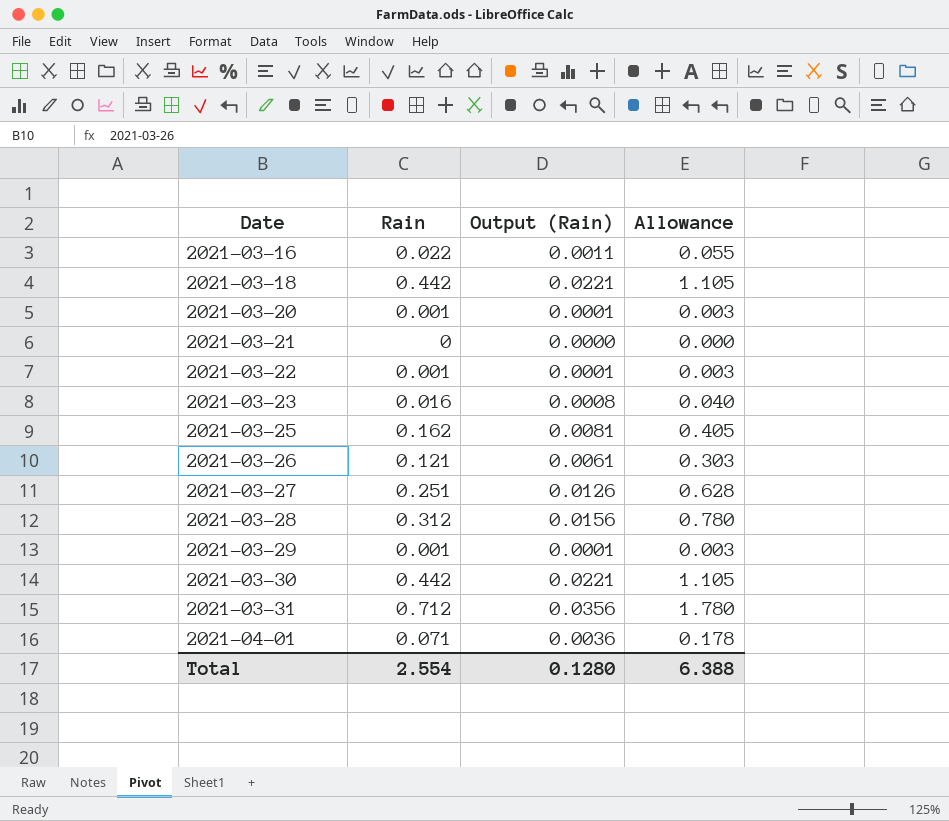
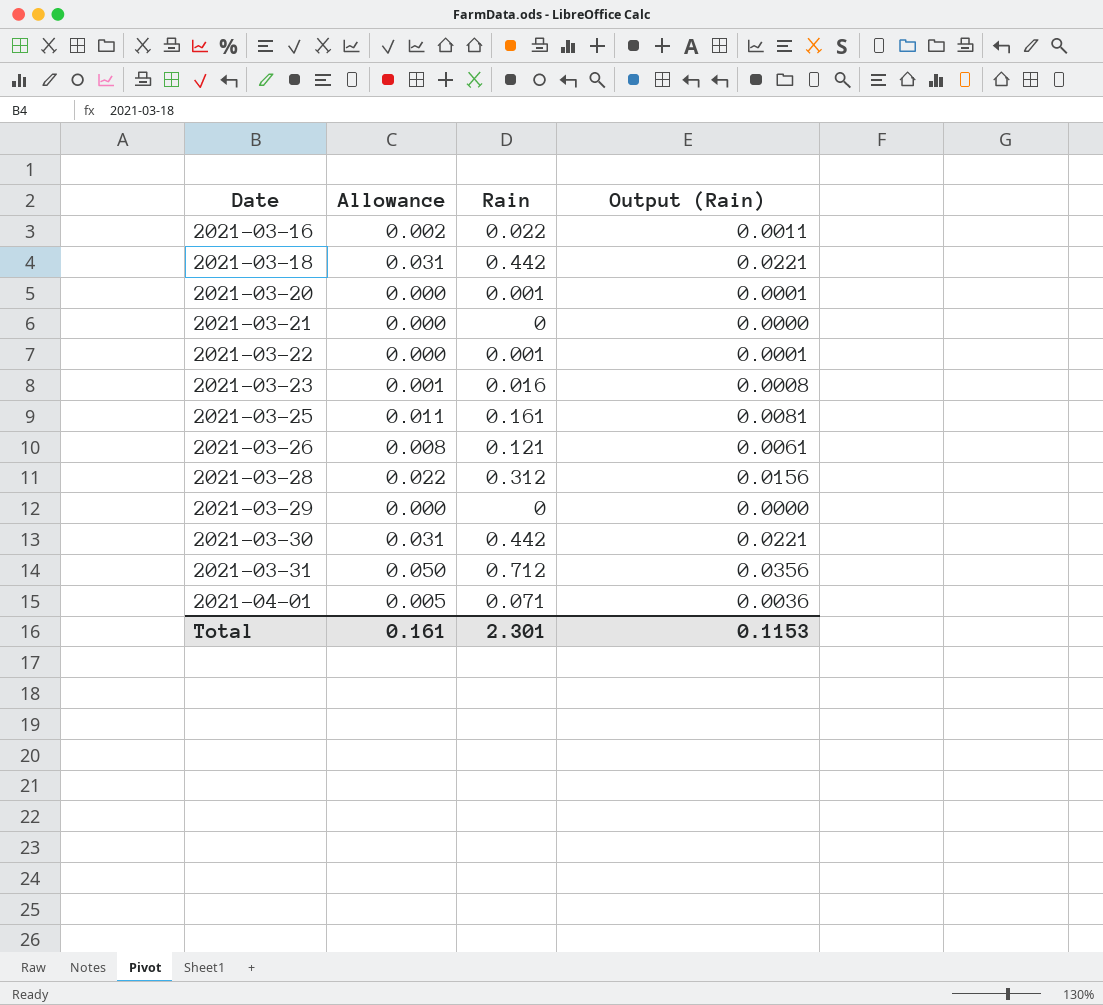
column Allowance | formula: [Rain] * 2.5 -> [Rain] * 0.07
column Allowance | position: 4 -> 2
row 2021-03-27: 0.251 | 0.0126 | 0.628 -> none
2021-03-25 | Rain: 0.162 -> 0.161
2021-03-29 | Rain: 0.001 -> 0
2021-03-29 | Output (Rain): 0.0001 -> 0.0000
Total | Allowance: 6.388 -> 0.161
Total | Rain: 2.554 -> 2.301
Total | Output (Rain): 0.1280 -> 0.1153

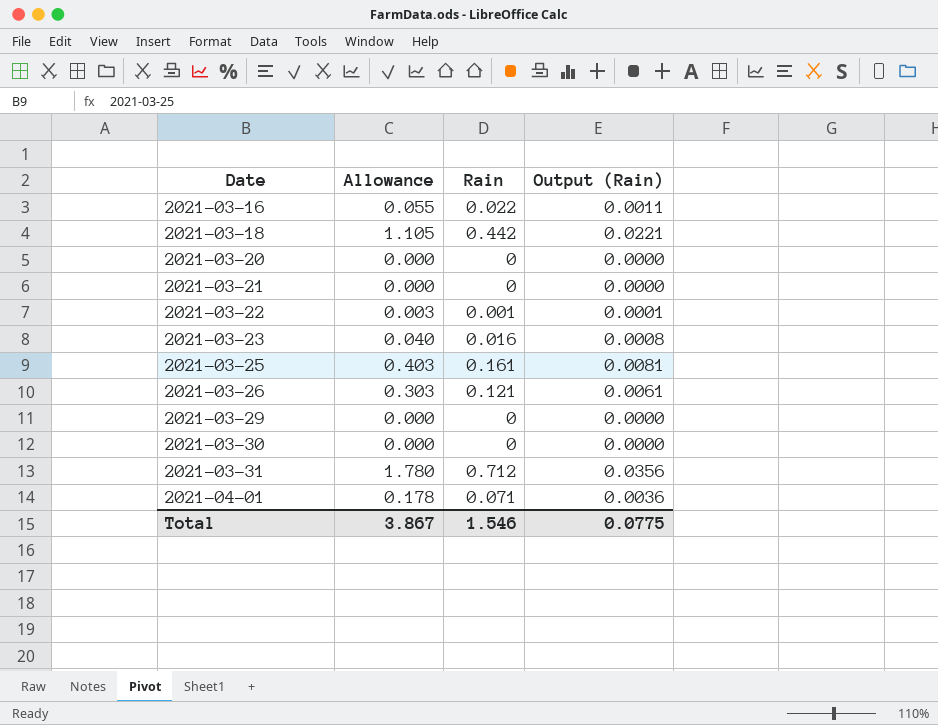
column Allowance | formula: [Rain] * 0.07 -> [Rain] * 2.5
row 2021-03-28: 0.022 | 0.312 | 0.0156 -> none
2021-03-20 | Rain: 0.001 -> 0
2021-03-20 | Output (Rain): 0.0001 -> 0.0000
2021-03-30 | Rain: 0.442 -> 0
2021-03-30 | Output (Rain): 0.0221 -> 0.0000
Total | Allowance: 0.161 -> 3.867
Total | Rain: 2.301 -> 1.546
Total | Output (Rain): 0.1153 -> 0.0775

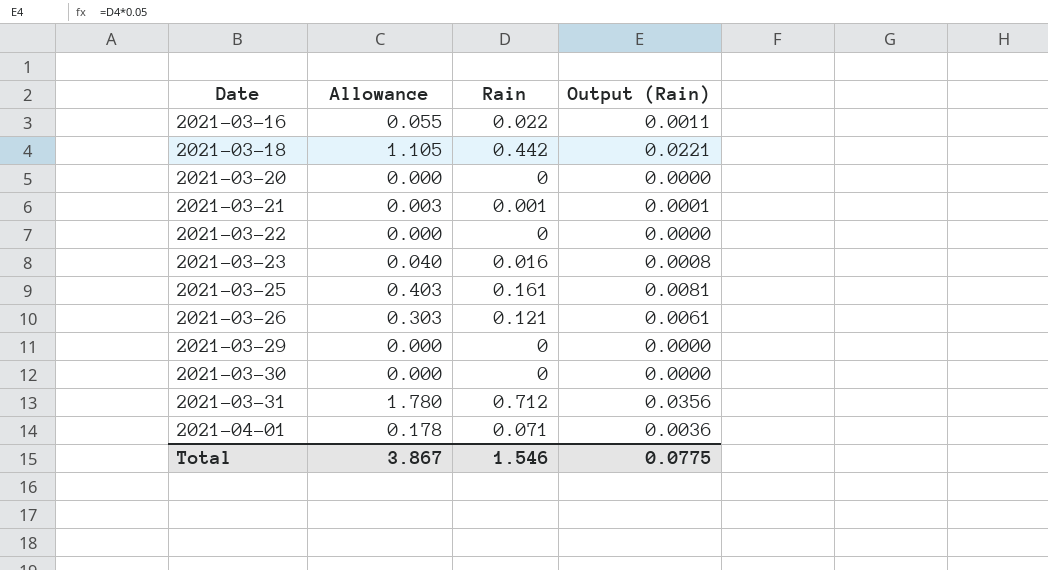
2021-03-21 | Allowance: 0.000 -> 0.003
2021-03-21 | Rain: 0 -> 0.001
2021-03-21 | Output (Rain): 0.0000 -> 0.0001
2021-03-22 | Allowance: 0.003 -> 0.000
2021-03-22 | Rain: 0.001 -> 0
2021-03-22 | Output (Rain): 0.0001 -> 0.0000

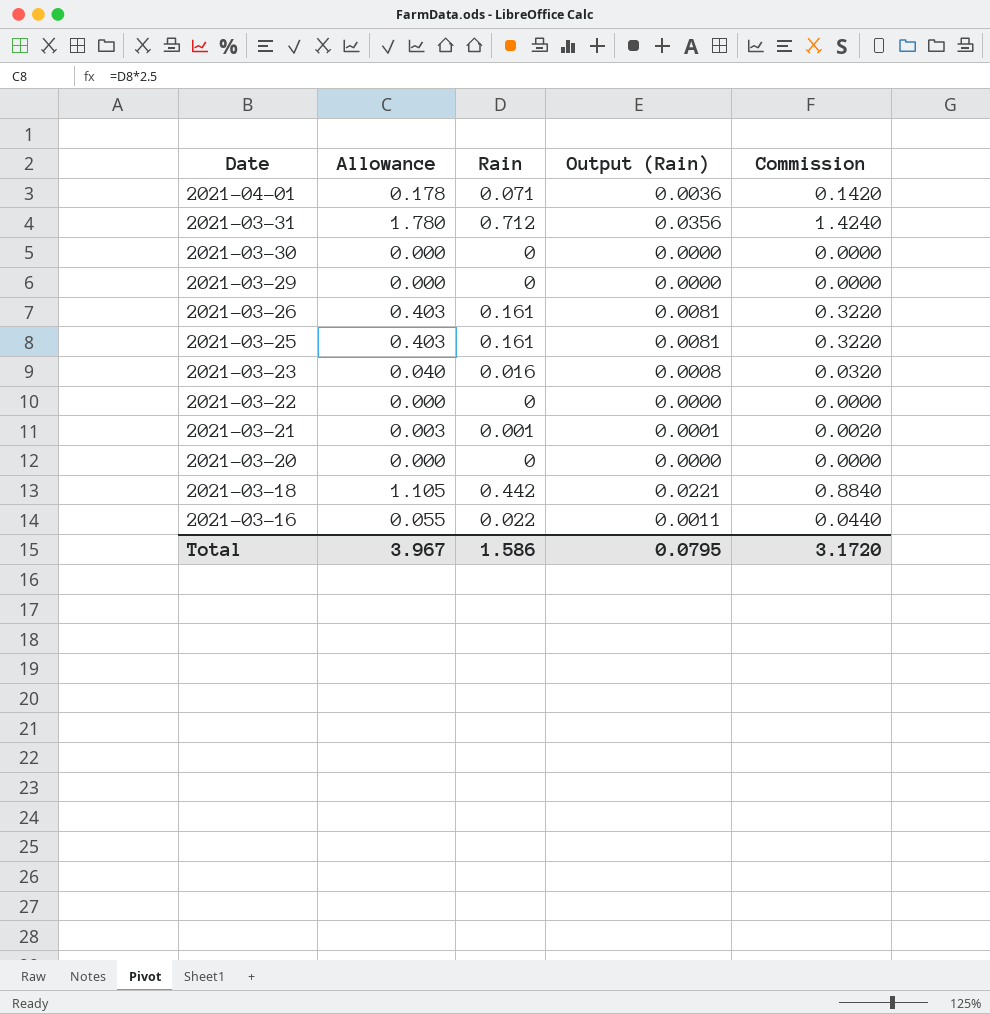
row order: Date ascending -> Date descending
column Commission | formula: none -> [Rain] * 2
2021-03-26 | Allowance: 0.303 -> 0.403
2021-03-26 | Rain: 0.121 -> 0.161
2021-03-26 | Output (Rain): 0.0061 -> 0.0081
Total | Allowance: 3.867 -> 3.967
Total | Rain: 1.546 -> 1.586
Total | Output (Rain): 0.0775 -> 0.0795

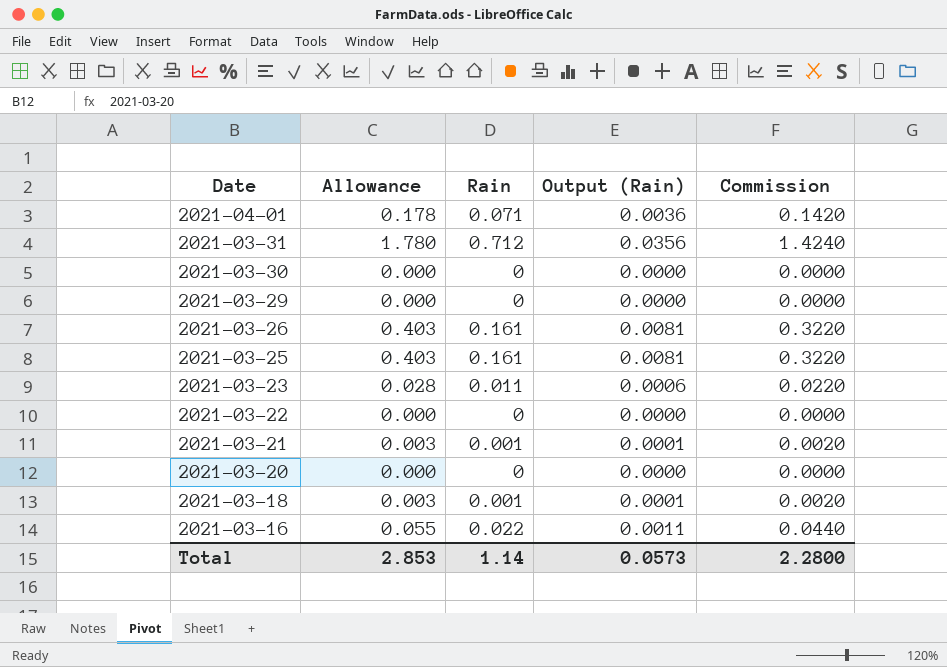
2021-03-23 | Allowance: 0.040 -> 0.028
2021-03-23 | Rain: 0.016 -> 0.011
2021-03-23 | Output (Rain): 0.0008 -> 0.0006
2021-03-23 | Commission: 0.0320 -> 0.0220
2021-03-18 | Allowance: 1.105 -> 0.003
2021-03-18 | Rain: 0.442 -> 0.001
2021-03-18 | Output (Rain): 0.0221 -> 0.0001
2021-03-18 | Commission: 0.8840 -> 0.0020
Total | Allowance: 3.967 -> 2.853
Total | Rain: 1.586 -> 1.14
Total | Output (Rain): 0.0795 -> 0.0573
Total | Commission: 3.1720 -> 2.2800

